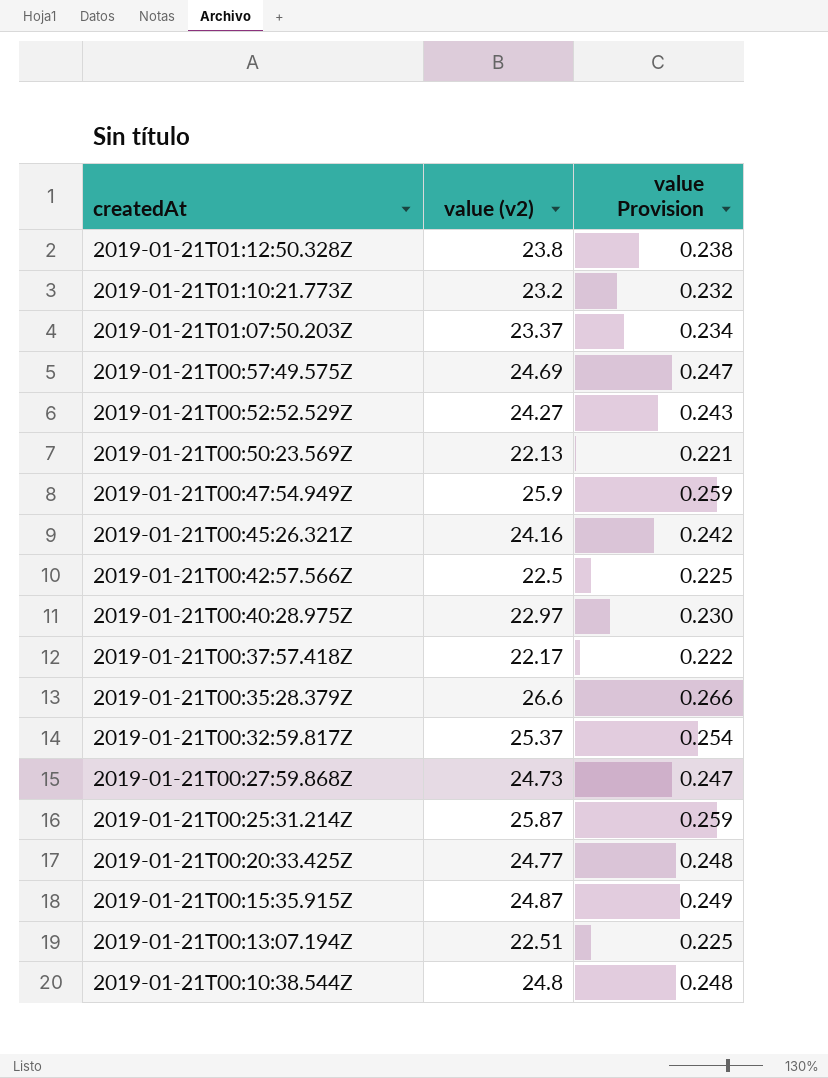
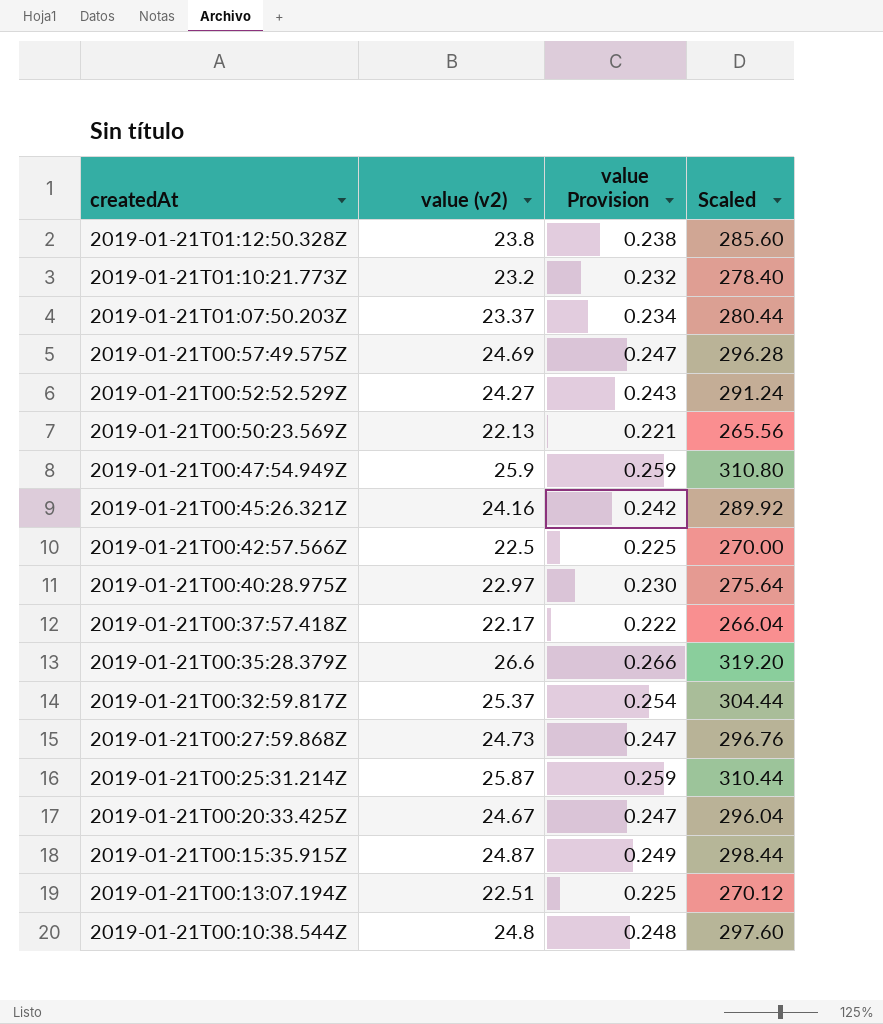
column Scaled | formula: none -> [value (v2)] * 12
2019-01-21T00:20:33.425Z | value (v2): 24.77 -> 24.67
2019-01-21T00:20:33.425Z | value Provision: 0.248 -> 0.247

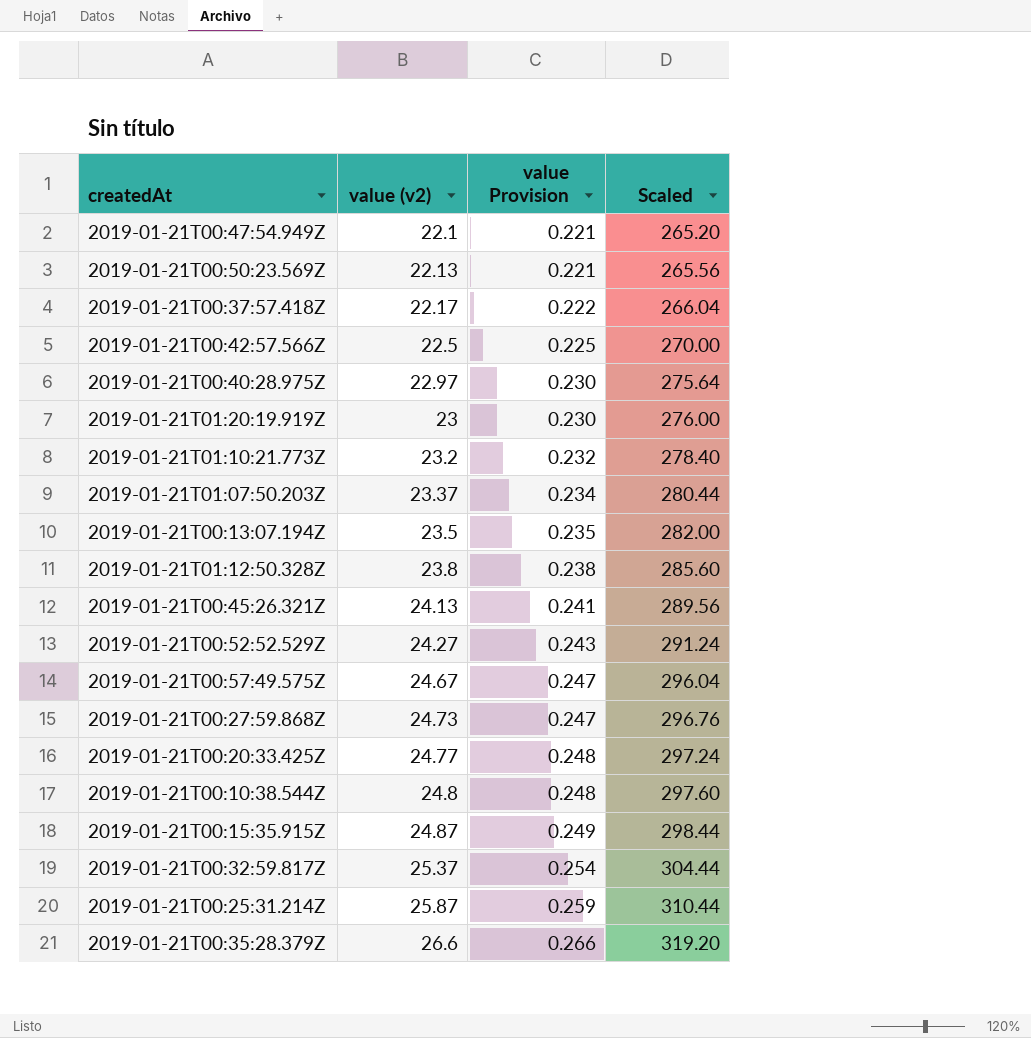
row order: createdAt descending -> value (v2) ascending
2019-01-21T00:47:54.949Z | value (v2): 25.9 -> 22.1
2019-01-21T00:47:54.949Z | value Provision: 0.259 -> 0.221
2019-01-21T00:47:54.949Z | Scaled: 310.80 -> 265.20
row 2019-01-21T01:20:19.919Z: none -> 23 | 0.230 | 276.00
2019-01-21T00:13:07.194Z | value (v2): 22.51 -> 23.5
2019-01-21T00:13:07.194Z | value Provision: 0.225 -> 0.235
2019-01-21T00:13:07.194Z | Scaled: 270.12 -> 282.00
2019-01-21T00:45:26.321Z | value (v2): 24.16 -> 24.13
2019-01-21T00:45:26.321Z | value Provision: 0.242 -> 0.241
2019-01-21T00:45:26.321Z | Scaled: 289.92 -> 289.56
2019-01-21T00:57:49.575Z | value (v2): 24.69 -> 24.67
2019-01-21T00:57:49.575Z | Scaled: 296.28 -> 296.04
2019-01-21T00:20:33.425Z | value (v2): 24.67 -> 24.77
2019-01-21T00:20:33.425Z | value Provision: 0.247 -> 0.248
2019-01-21T00:20:33.425Z | Scaled: 296.04 -> 297.24

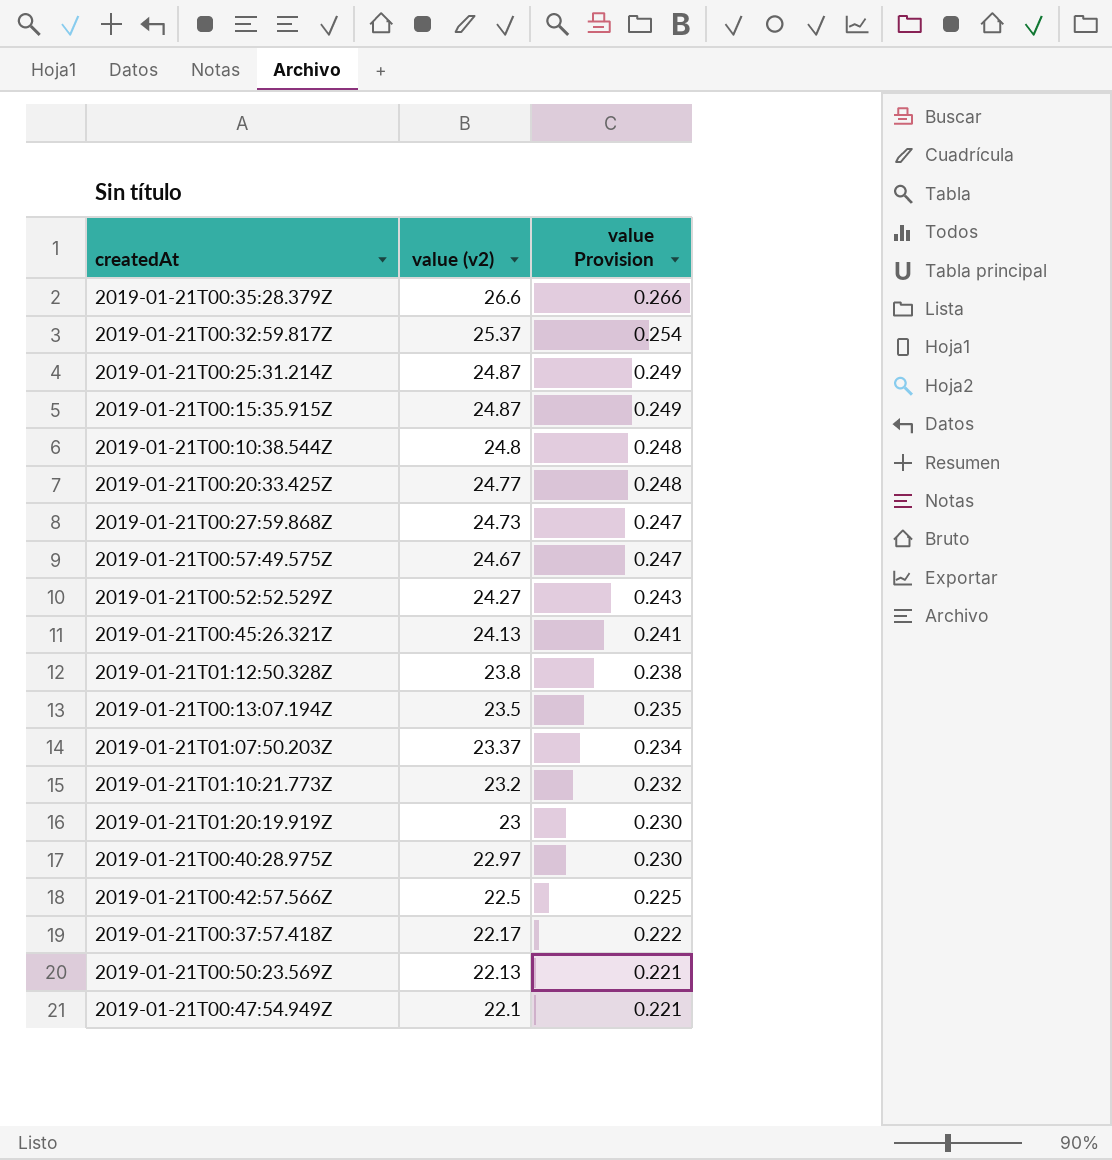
row order: value (v2) ascending -> value (v2) descending
column Scaled | formula: [value (v2)] * 12 -> none
2019-01-21T00:25:31.214Z | value (v2): 25.87 -> 24.87
2019-01-21T00:25:31.214Z | value Provision: 0.259 -> 0.249

